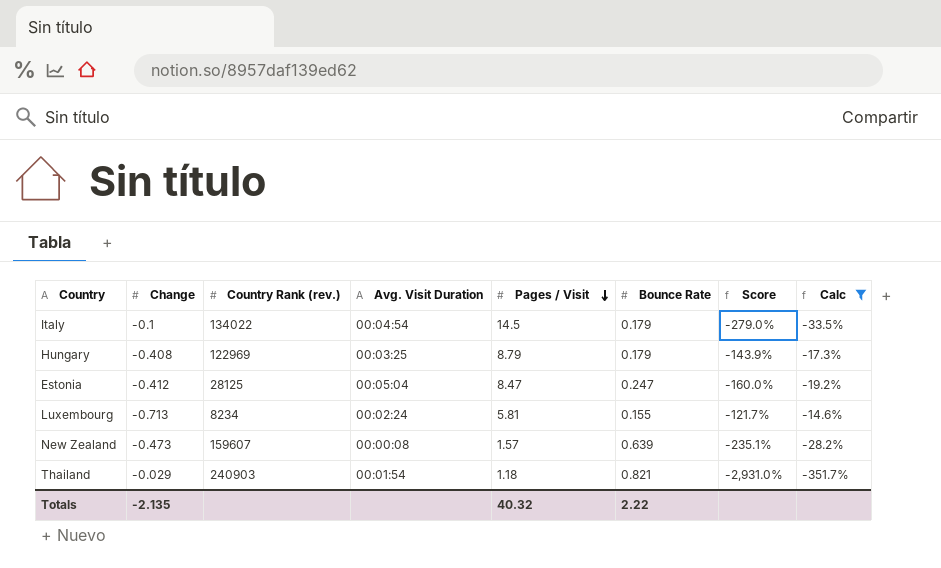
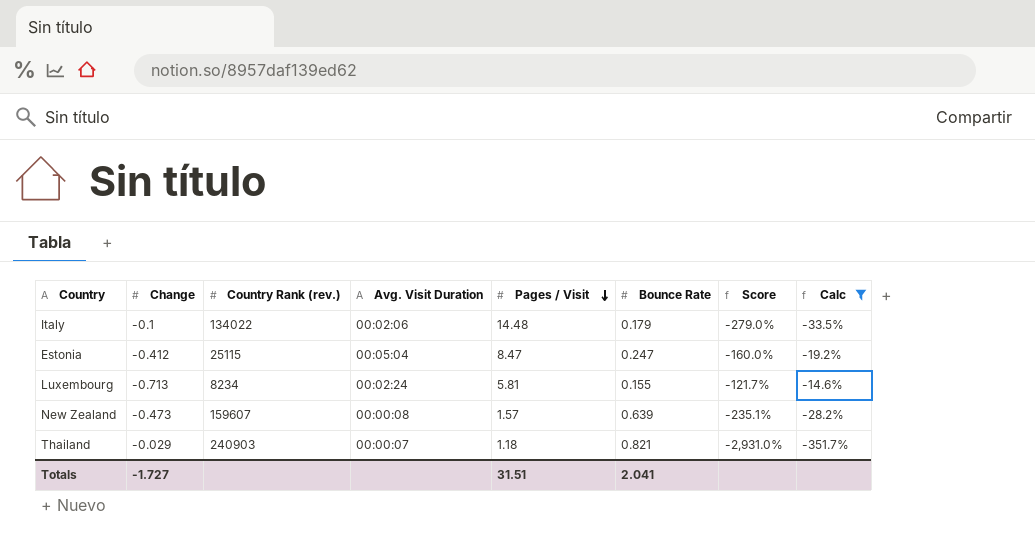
row Hungary: -0.408 | 122969 | 00:03:25 | 8.79 | 0.179 | -143.9% | -17.3% -> none
Italy | Avg. Visit Duration: 00:04:54 -> 00:02:06
Italy | Pages / Visit: 14.5 -> 14.48
Estonia | Country Rank (rev.): 28125 -> 25115
Thailand | Avg. Visit Duration: 00:01:54 -> 00:00:07
Totals | Change: -2.135 -> -1.727
Totals | Pages / Visit: 40.32 -> 31.51
Totals | Bounce Rate: 2.22 -> 2.041

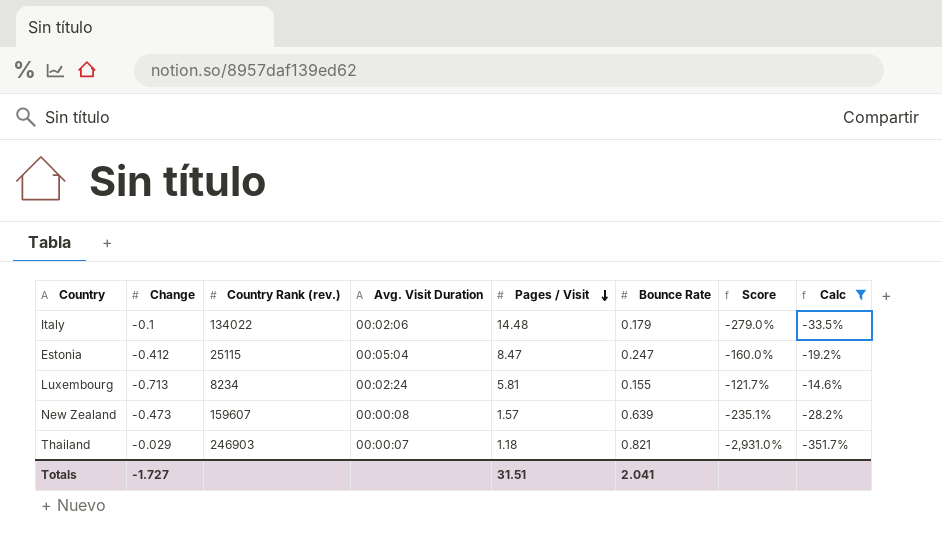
Thailand | Country Rank (rev.): 240903 -> 246903

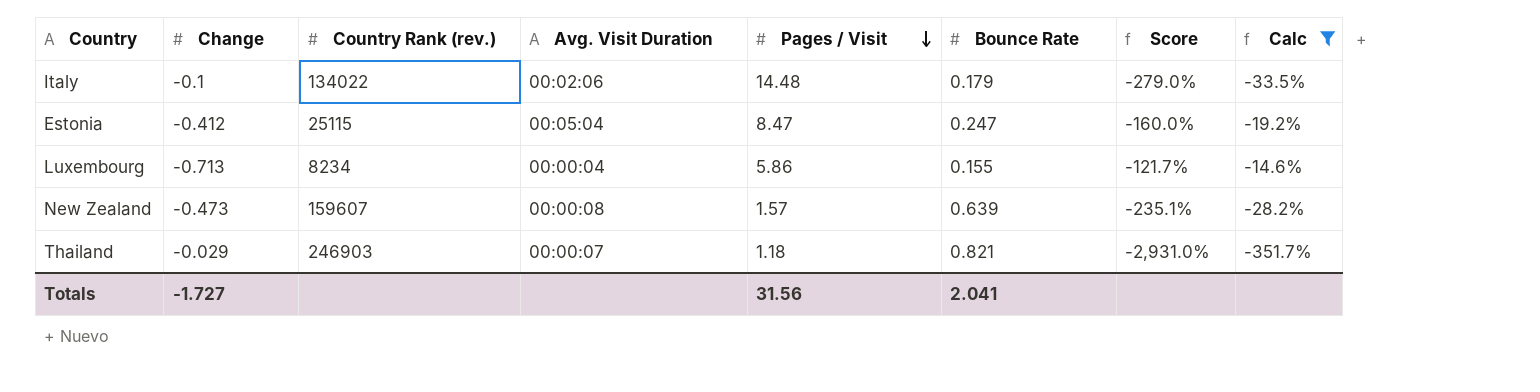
Luxembourg | Avg. Visit Duration: 00:02:24 -> 00:00:04
Luxembourg | Pages / Visit: 5.81 -> 5.86
Totals | Pages / Visit: 31.51 -> 31.56

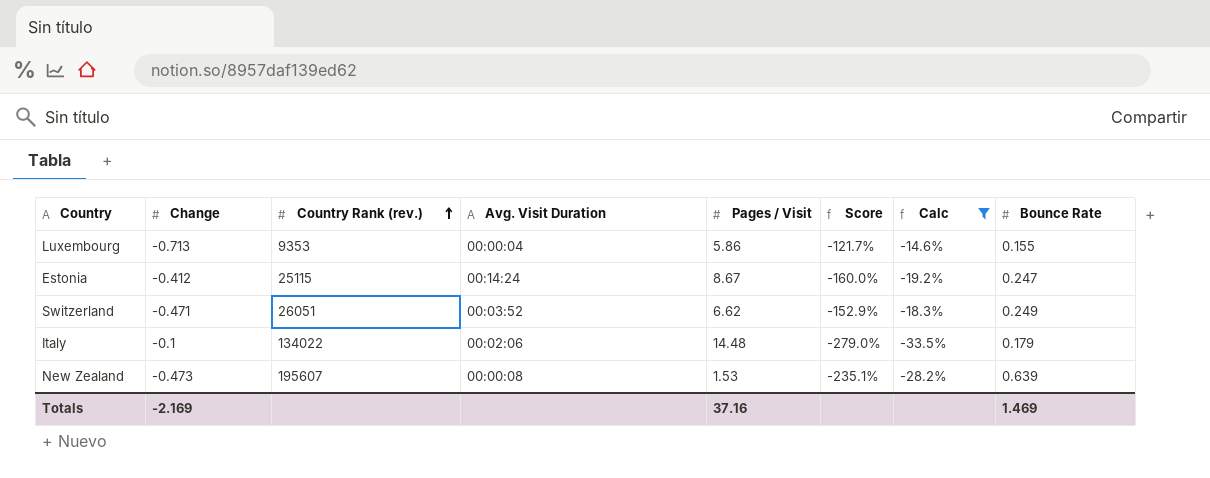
row order: Pages / Visit descending -> Country Rank (rev.) ascending
column Bounce Rate | position: 6 -> 8
row Thailand: -0.029 | 246903 | 00:00:07 | 1.18 | 0.821 | -2,931.0% | -351.7% -> none
Luxembourg | Country Rank (rev.): 8234 -> 9353
Estonia | Avg. Visit Duration: 00:05:04 -> 00:14:24
Estonia | Pages / Visit: 8.47 -> 8.67
row Switzerland: none -> -0.471 | 26051 | 00:03:52 | 6.62 | -152.9% | -18.3% | 0.249
New Zealand | Country Rank (rev.): 159607 -> 195607
New Zealand | Pages / Visit: 1.57 -> 1.53
Totals | Change: -1.727 -> -2.169
Totals | Pages / Visit: 31.56 -> 37.16
Totals | Bounce Rate: 2.041 -> 1.469

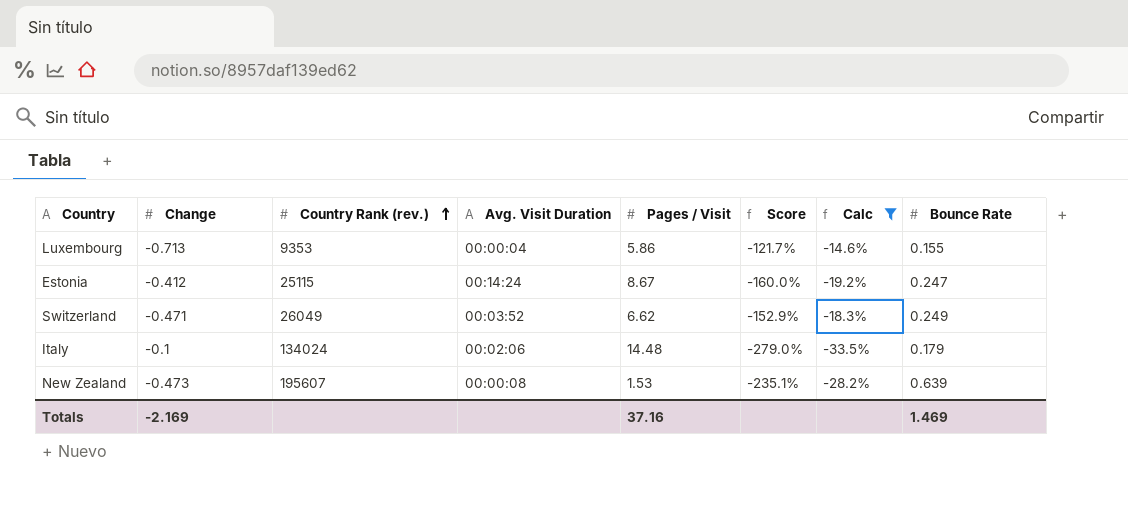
Switzerland | Country Rank (rev.): 26051 -> 26049
Italy | Country Rank (rev.): 134022 -> 134024

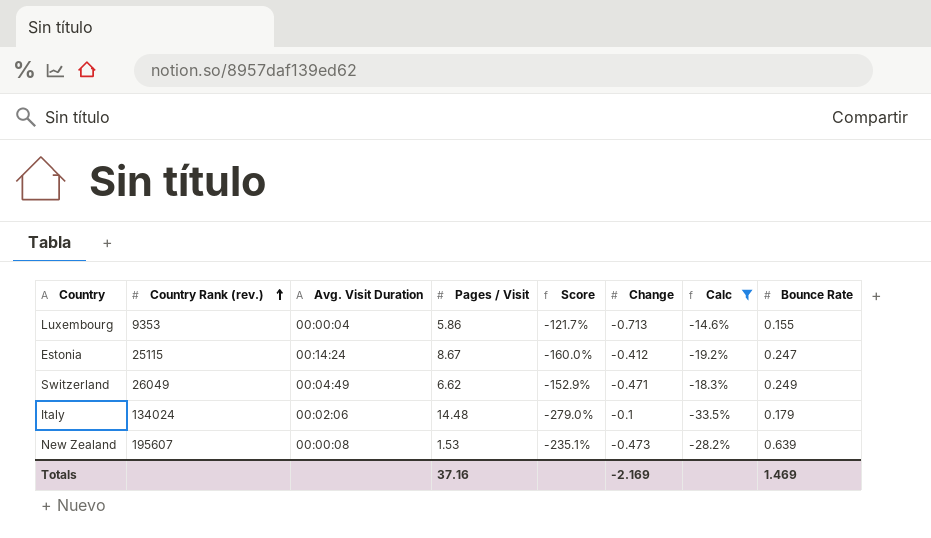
column Change | position: 2 -> 6
Switzerland | Avg. Visit Duration: 00:03:52 -> 00:04:49

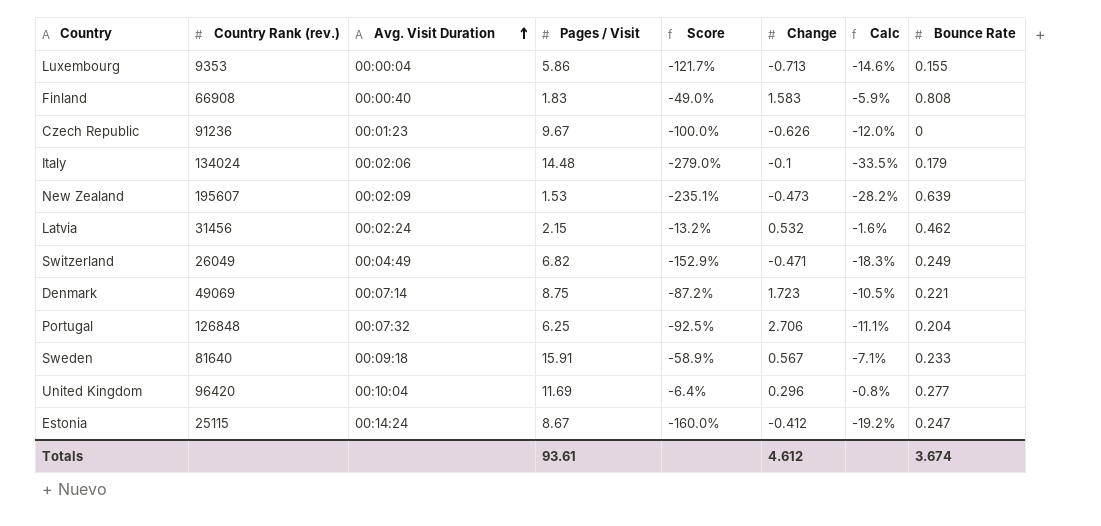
filter: Calc <= -14.6% -> none
row order: Country Rank (rev.) ascending -> Avg. Visit Duration ascending
New Zealand | Avg. Visit Duration: 00:00:08 -> 00:02:09
Switzerland | Pages / Visit: 6.62 -> 6.82
Totals | Pages / Visit: 37.16 -> 93.61
Totals | Change: -2.169 -> 4.612
Totals | Bounce Rate: 1.469 -> 3.674

